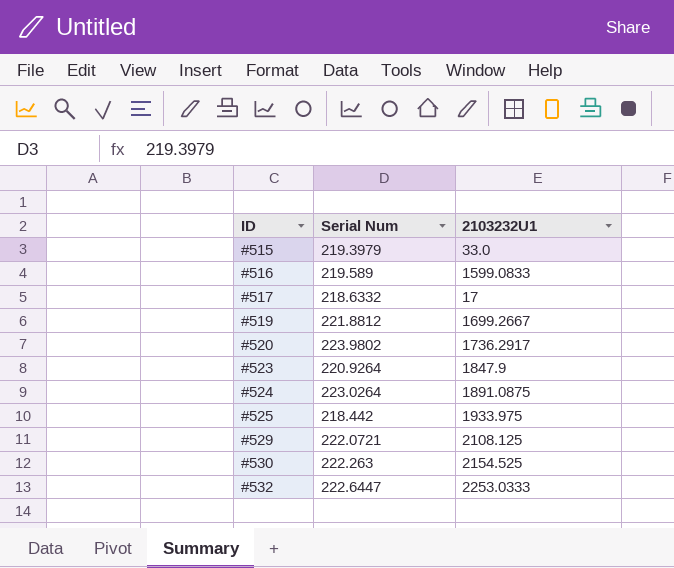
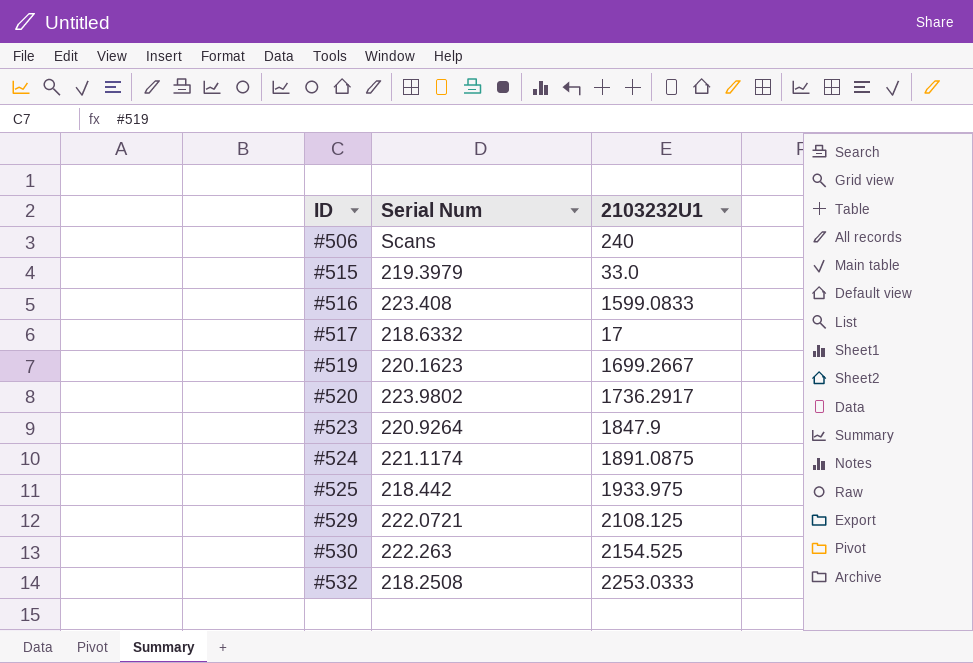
row #506: none -> Scans | 240
#516 | Serial Num: 219.589 -> 223.408
#519 | Serial Num: 221.8812 -> 220.1623
#524 | Serial Num: 223.0264 -> 221.1174
#532 | Serial Num: 222.6447 -> 218.2508

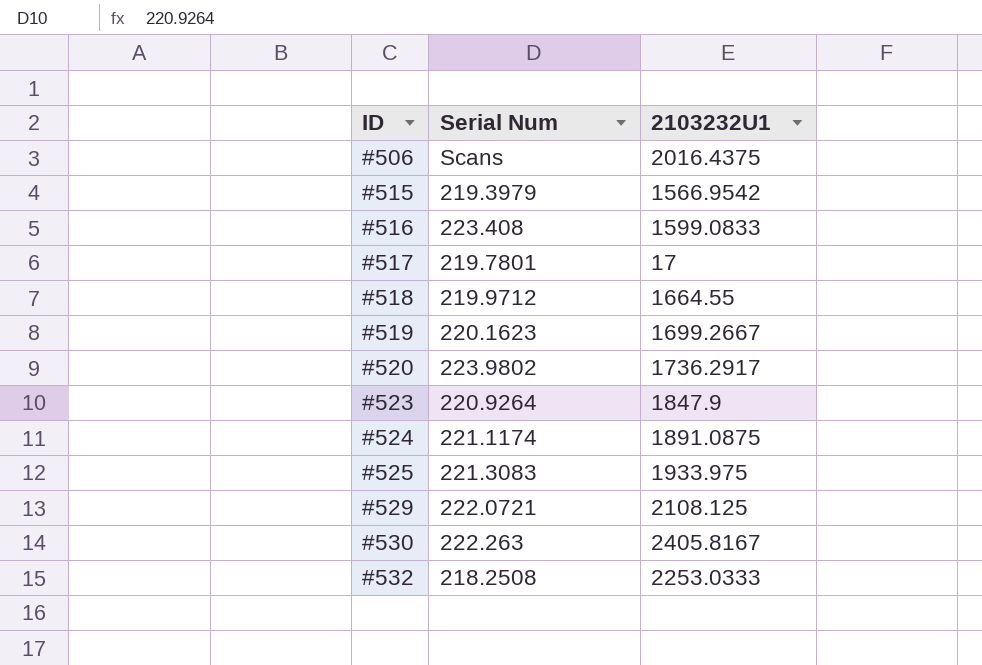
#506 | 2103232U1: 240 -> 2016.4375
#515 | 2103232U1: 33.0 -> 1566.9542
#517 | Serial Num: 218.6332 -> 219.7801
row #518: none -> 219.9712 | 1664.55
#525 | Serial Num: 218.442 -> 221.3083
#530 | 2103232U1: 2154.525 -> 2405.8167

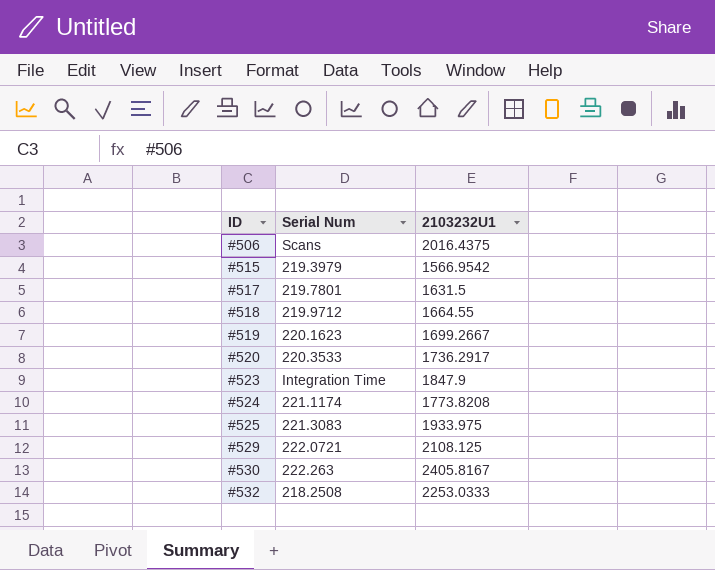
row #516: 223.408 | 1599.0833 -> none
#517 | 2103232U1: 17 -> 1631.5
#520 | Serial Num: 223.9802 -> 220.3533
#523 | Serial Num: 220.9264 -> Integration Time
#524 | 2103232U1: 1891.0875 -> 1773.8208

